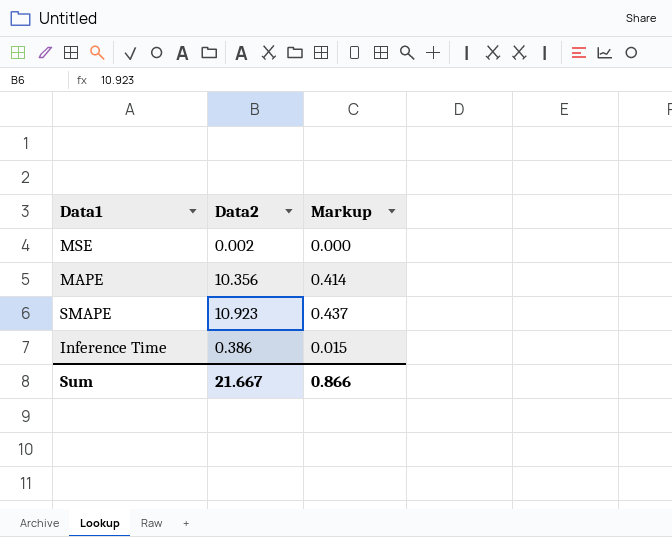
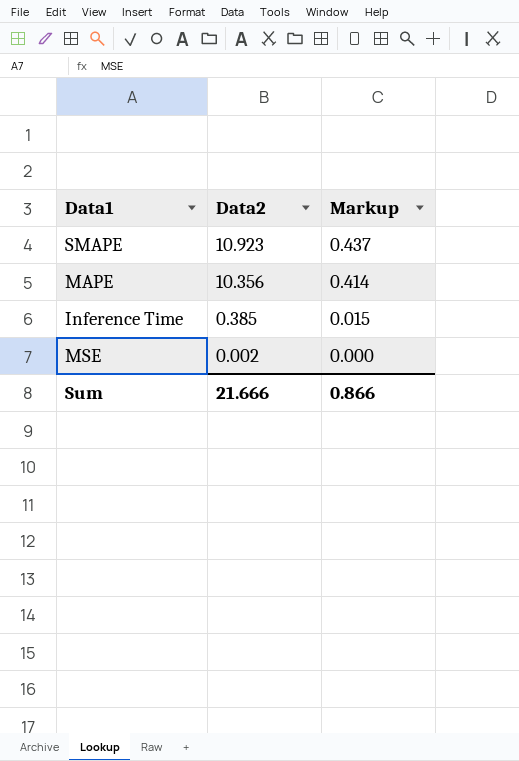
row order: none -> Data2 descending
Inference Time | Data2: 0.386 -> 0.385
Sum | Data2: 21.667 -> 21.666

